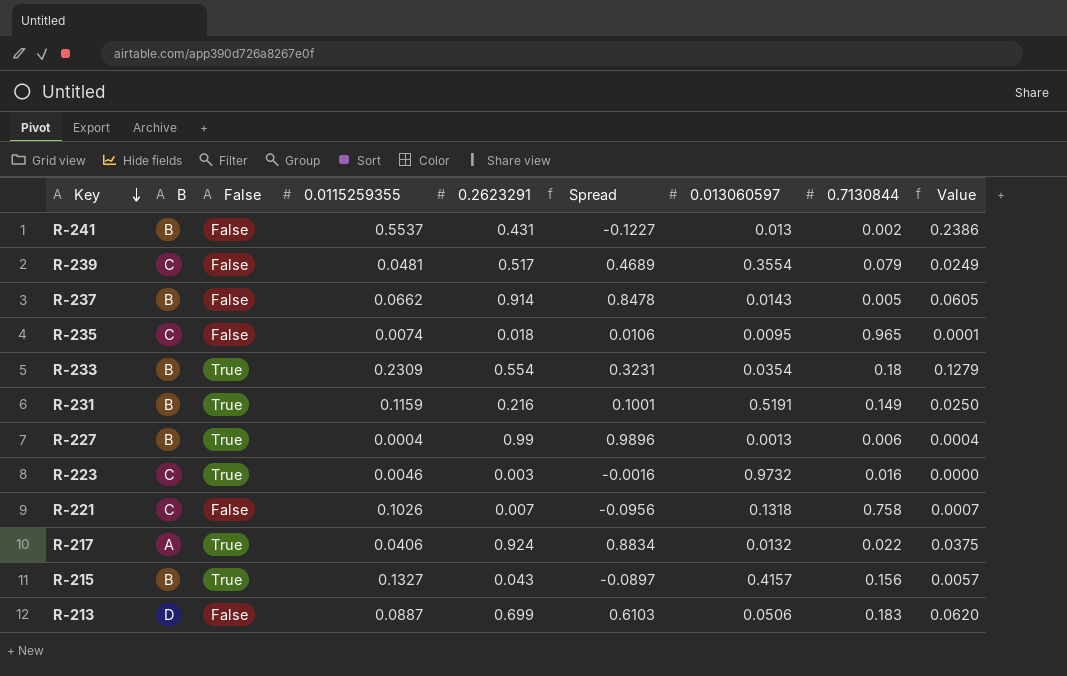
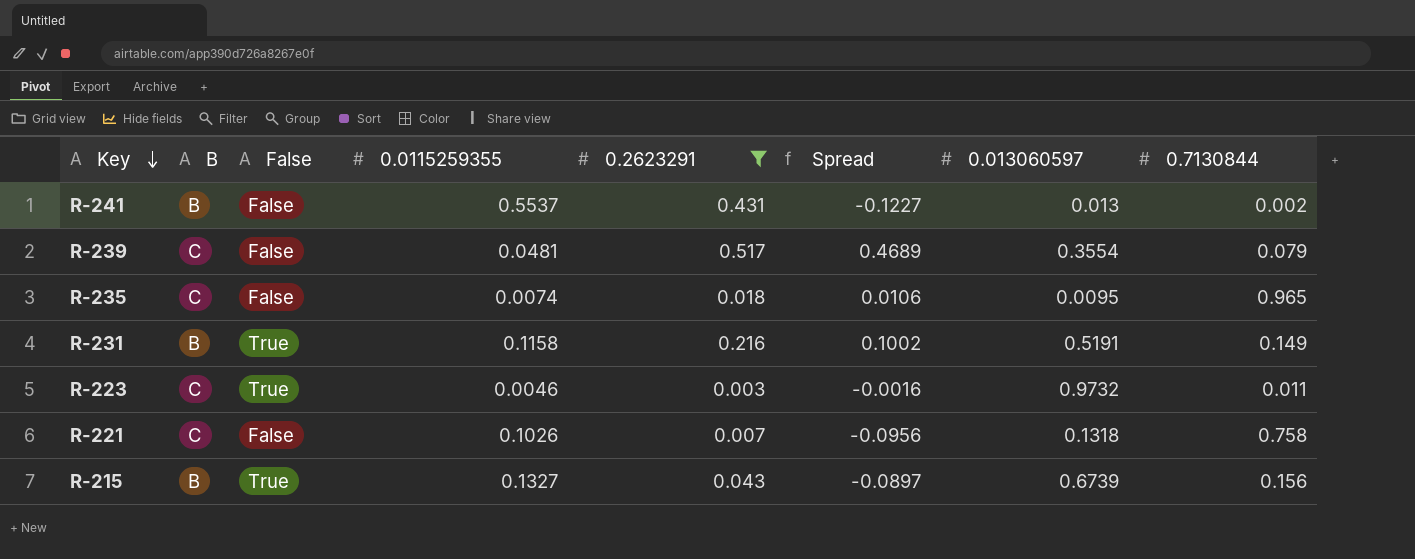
filter: none -> 0.2623291 <= 0.517
column Value | formula: [0.0115259355] * [0.2623291] -> none
R-231 | 0.0115259355: 0.1159 -> 0.1158
R-231 | Spread: 0.1001 -> 0.1002
R-223 | 0.7130844: 0.016 -> 0.011
R-215 | 0.013060597: 0.4157 -> 0.6739

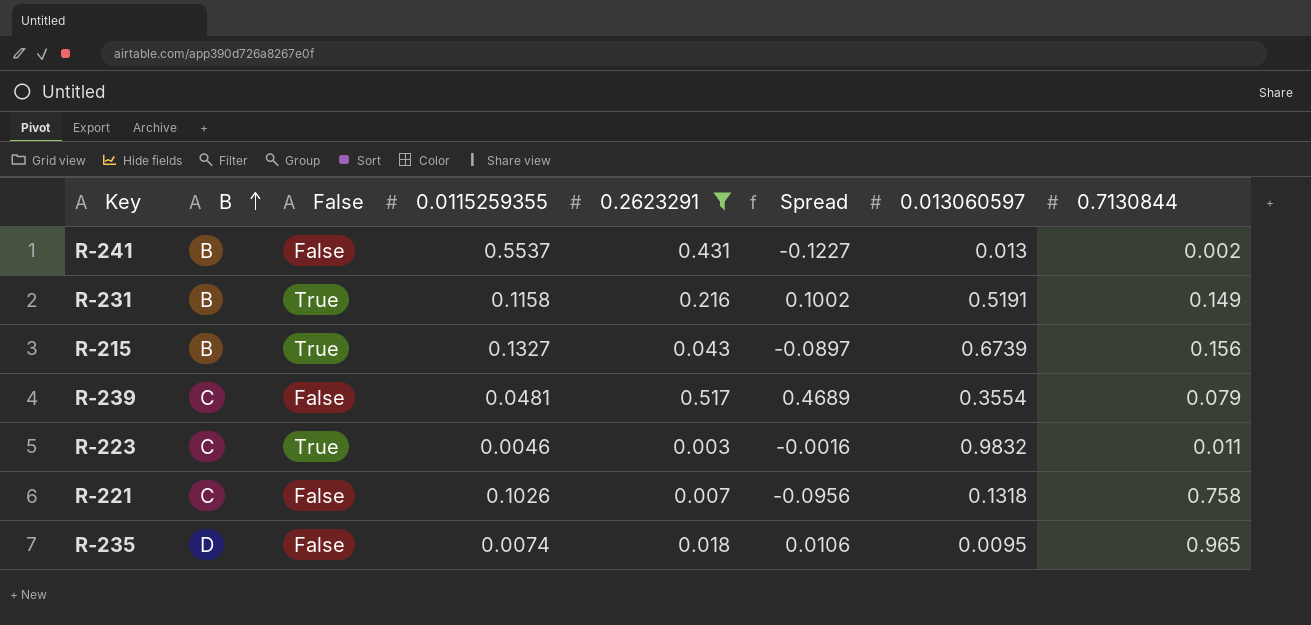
row order: Key descending -> B ascending
R-223 | 0.013060597: 0.9732 -> 0.9832
R-235 | B: C -> D

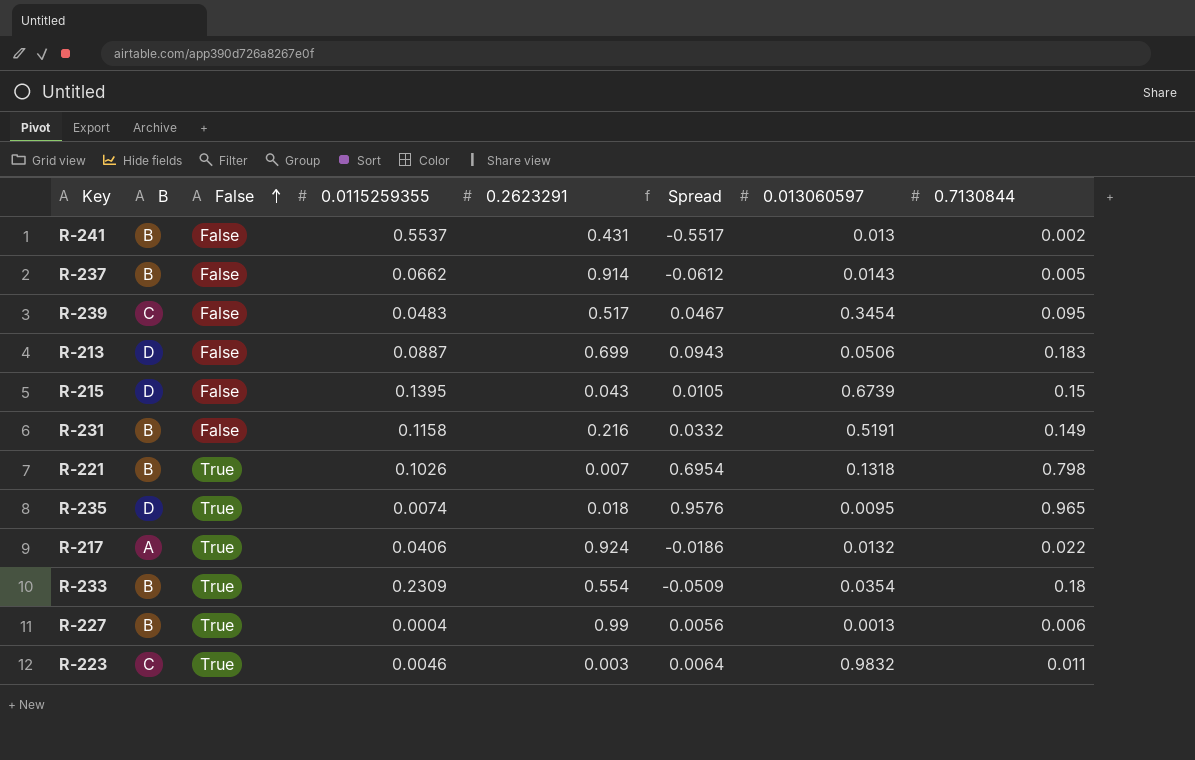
filter: 0.2623291 <= 0.517 -> none
row order: B ascending -> False ascending
column Spread | formula: [0.2623291] - [0.0115259355] -> [0.7130844] - [0.0115259355]
R-239 | 0.0115259355: 0.0481 -> 0.0483
R-239 | 0.013060597: 0.3554 -> 0.3454
R-239 | 0.7130844: 0.079 -> 0.095
R-215 | B: B -> D
R-215 | False: True -> False
R-215 | 0.0115259355: 0.1327 -> 0.1395
R-215 | 0.7130844: 0.156 -> 0.15
R-231 | False: True -> False
R-221 | B: C -> B
R-221 | False: False -> True
R-221 | 0.7130844: 0.758 -> 0.798
R-235 | False: False -> True

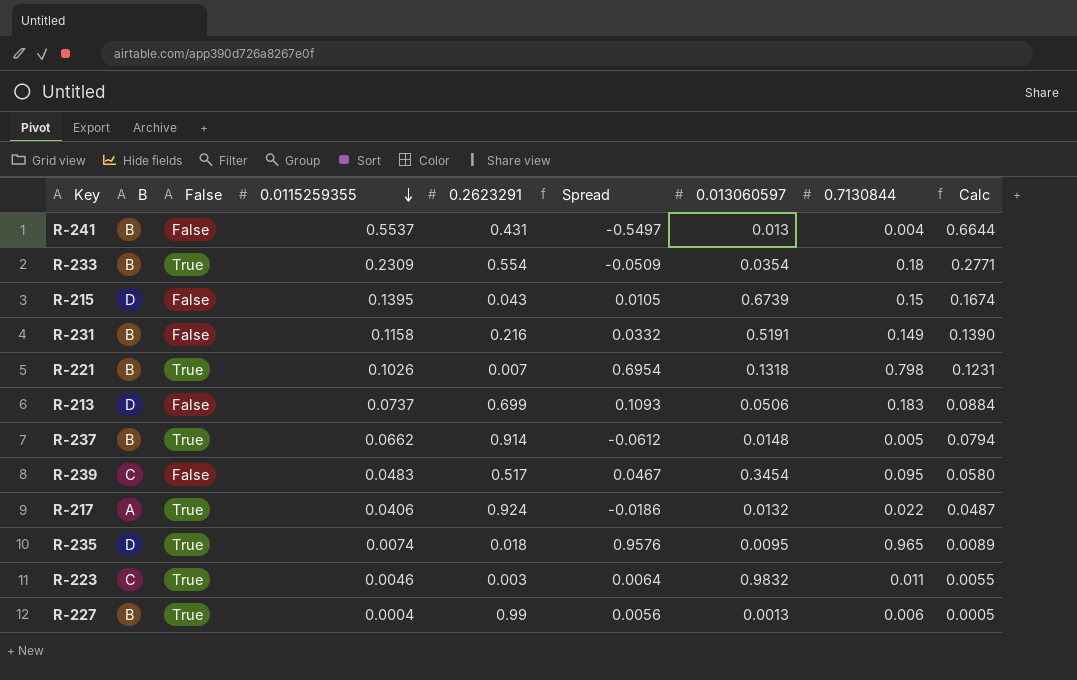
row order: False ascending -> 0.0115259355 descending
column Calc | formula: none -> [0.0115259355] * 1.2
R-241 | Spread: -0.5517 -> -0.5497
R-241 | 0.7130844: 0.002 -> 0.004
R-213 | 0.0115259355: 0.0887 -> 0.0737
R-213 | Spread: 0.0943 -> 0.1093
R-237 | False: False -> True
R-237 | 0.013060597: 0.0143 -> 0.0148

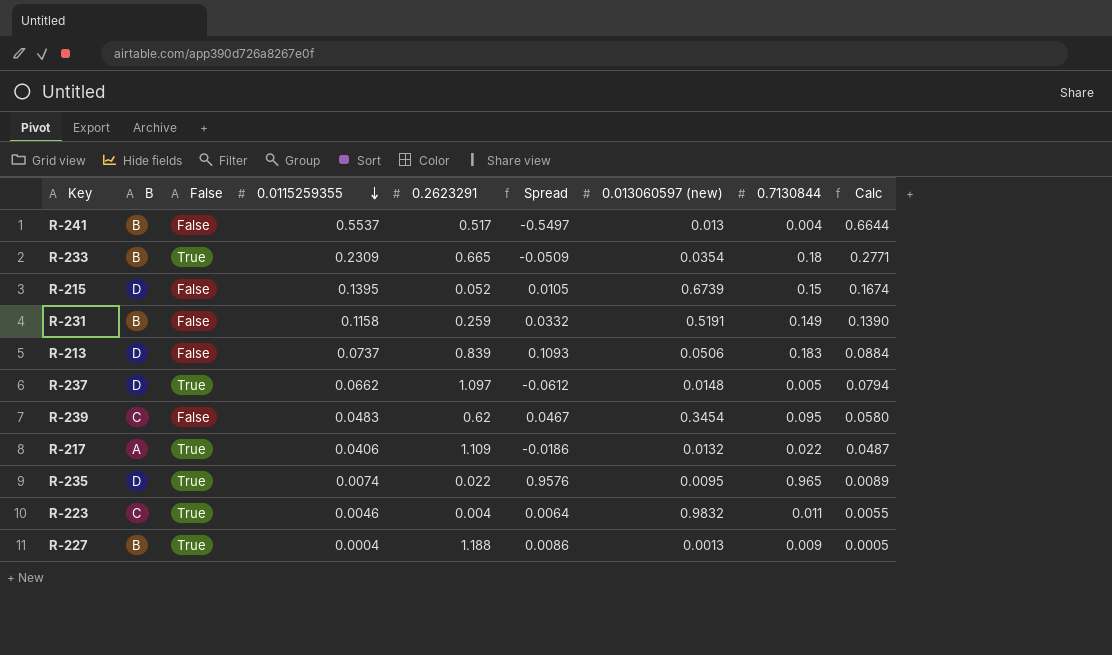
column name: 0.013060597 -> 0.013060597 (new)
row R-221: B | True | 0.1026 | 0.007 | 0.6954 | 0.1318 | 0.798 | 0.1231 -> none
R-241 | 0.2623291: 0.431 -> 0.517
R-233 | 0.2623291: 0.554 -> 0.665
R-215 | 0.2623291: 0.043 -> 0.052
R-231 | 0.2623291: 0.216 -> 0.259
R-213 | 0.2623291: 0.699 -> 0.839
R-237 | B: B -> D
R-237 | 0.2623291: 0.914 -> 1.097
R-239 | 0.2623291: 0.517 -> 0.62
R-217 | 0.2623291: 0.924 -> 1.109
R-235 | 0.2623291: 0.018 -> 0.022
R-223 | 0.2623291: 0.003 -> 0.004
R-227 | 0.2623291: 0.99 -> 1.188
R-227 | Spread: 0.0056 -> 0.0086
R-227 | 0.7130844: 0.006 -> 0.009

